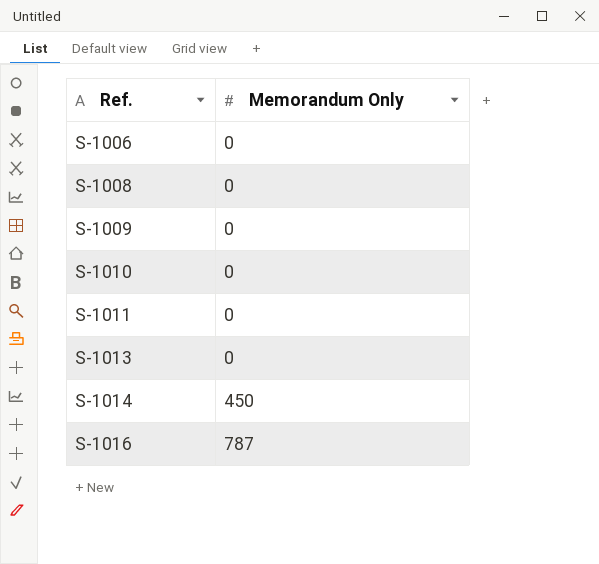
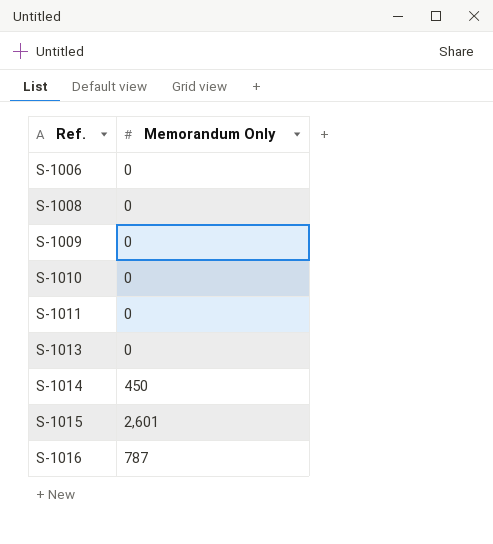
row S-1015: none -> 2,601

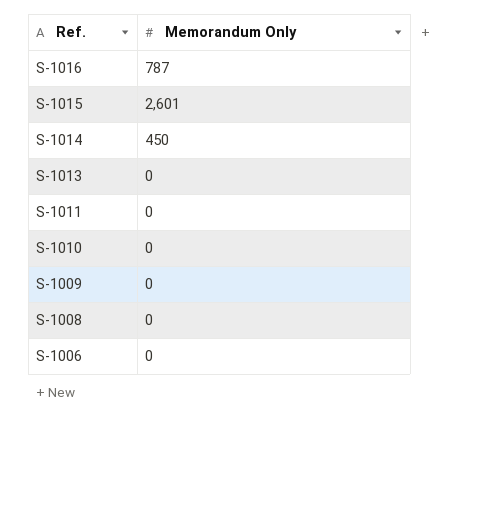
row order: Ref. ascending -> Ref. descending

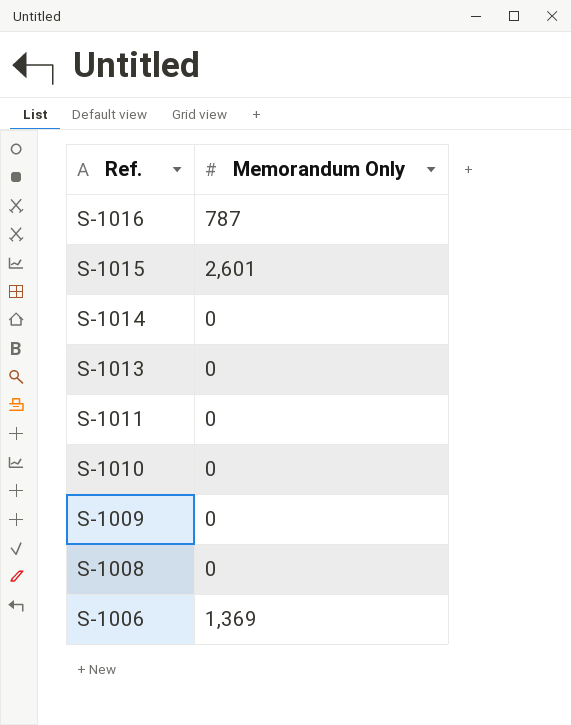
S-1014 | Memorandum Only: 450 -> 0
S-1006 | Memorandum Only: 0 -> 1,369

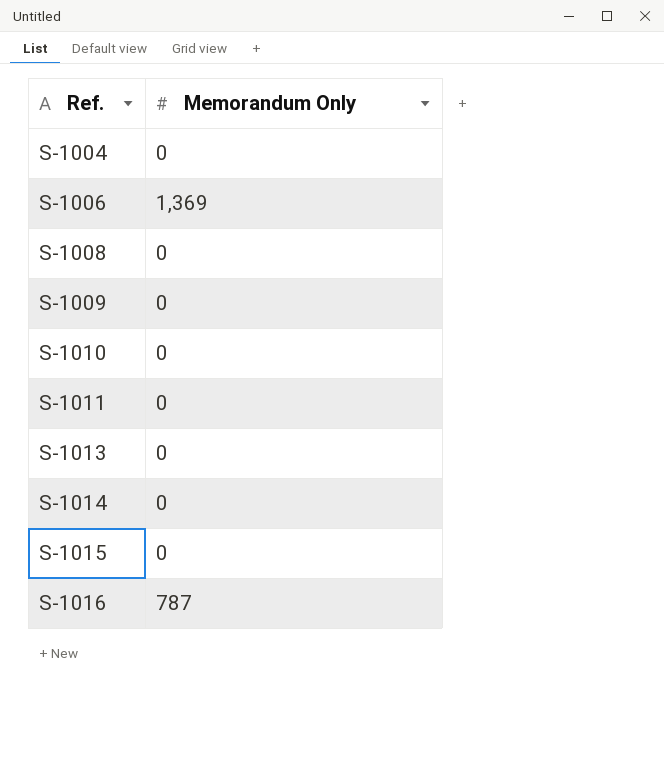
row order: Ref. descending -> Ref. ascending
row S-1004: none -> 0
S-1015 | Memorandum Only: 2,601 -> 0

